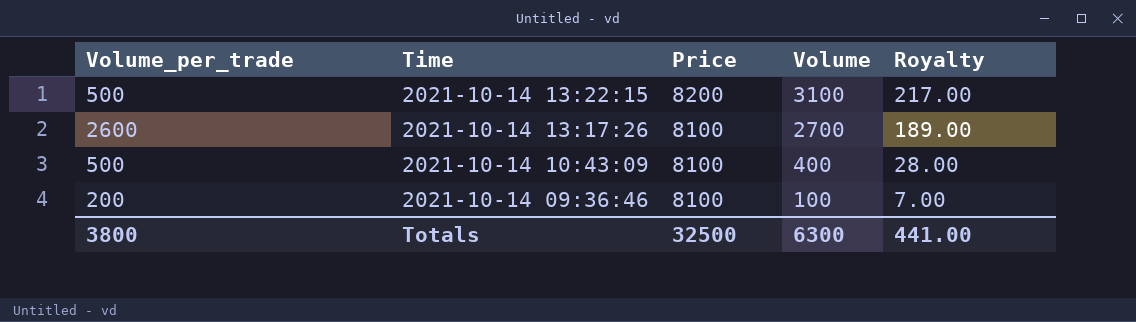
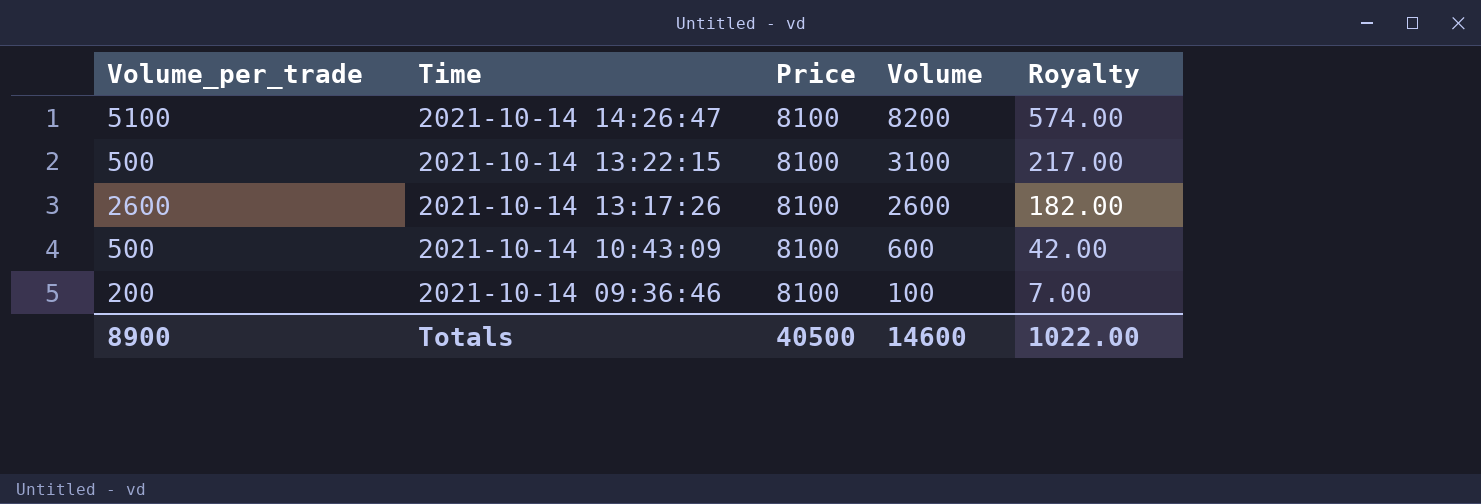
row 2021-10-14 14:26:47: none -> 5100 | 8100 | 8200 | 574.00
2021-10-14 13:22:15 | Price: 8200 -> 8100
2021-10-14 13:17:26 | Volume: 2700 -> 2600
2021-10-14 13:17:26 | Royalty: 189.00 -> 182.00
2021-10-14 10:43:09 | Volume: 400 -> 600
2021-10-14 10:43:09 | Royalty: 28.00 -> 42.00
Totals | Volume_per_trade: 3800 -> 8900
Totals | Price: 32500 -> 40500
Totals | Volume: 6300 -> 14600
Totals | Royalty: 441.00 -> 1022.00

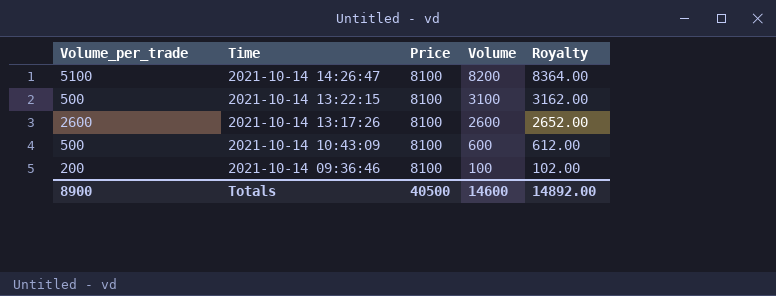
column Royalty | formula: [Volume] * 0.07 -> [Volume] * 1.02
Totals | Royalty: 1022.00 -> 14892.00

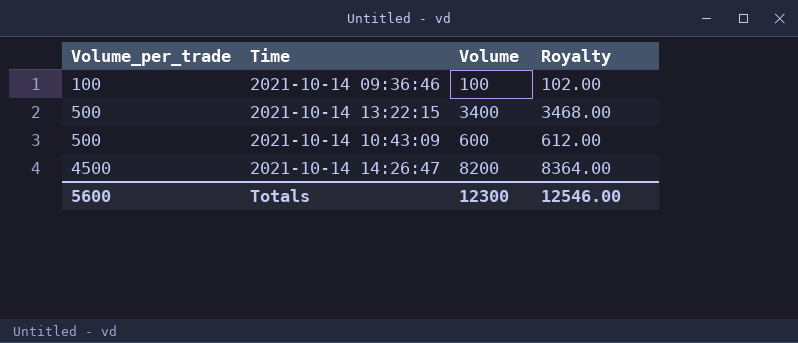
row order: Time descending -> Volume_per_trade ascending
column Price | position: 3 -> none
row 2021-10-14 13:17:26: 2600 | 8100 | 2600 | 2652.00 -> none
2021-10-14 09:36:46 | Volume_per_trade: 200 -> 100
2021-10-14 13:22:15 | Volume: 3100 -> 3400
2021-10-14 13:22:15 | Royalty: 3162.00 -> 3468.00
2021-10-14 14:26:47 | Volume_per_trade: 5100 -> 4500
Totals | Volume_per_trade: 8900 -> 5600
Totals | Volume: 14600 -> 12300
Totals | Royalty: 14892.00 -> 12546.00

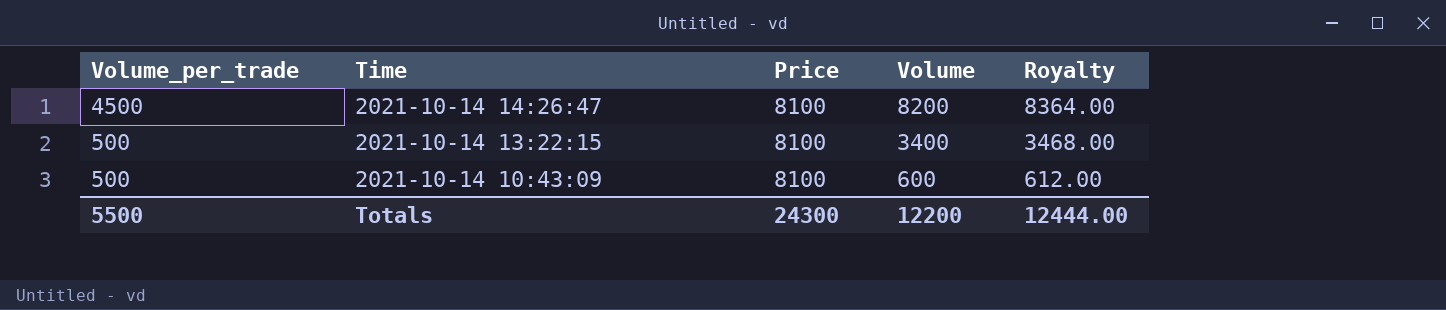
row order: Volume_per_trade ascending -> Volume_per_trade descending
column Price | position: none -> 3
row 2021-10-14 09:36:46: 100 | 100 | 102.00 -> none
Totals | Volume_per_trade: 5600 -> 5500
Totals | Volume: 12300 -> 12200
Totals | Royalty: 12546.00 -> 12444.00

